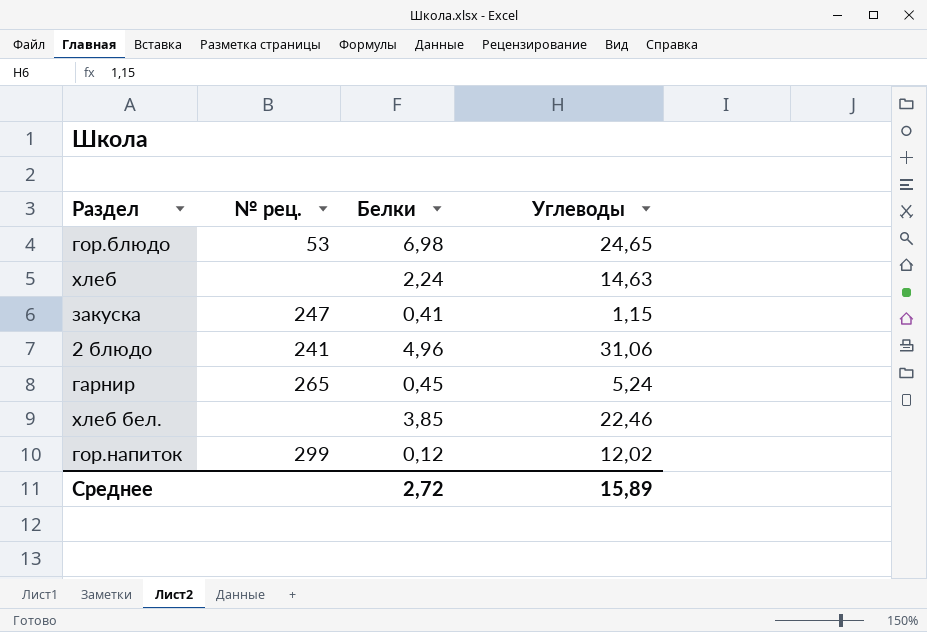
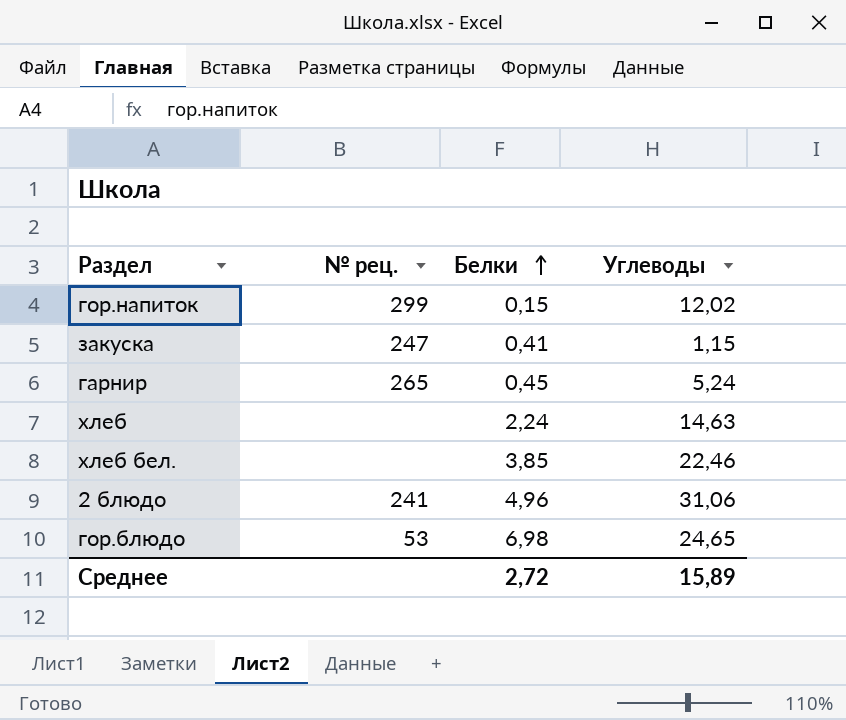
row order: none -> Белки ascending
гор.напиток | Белки: 0,12 -> 0,15

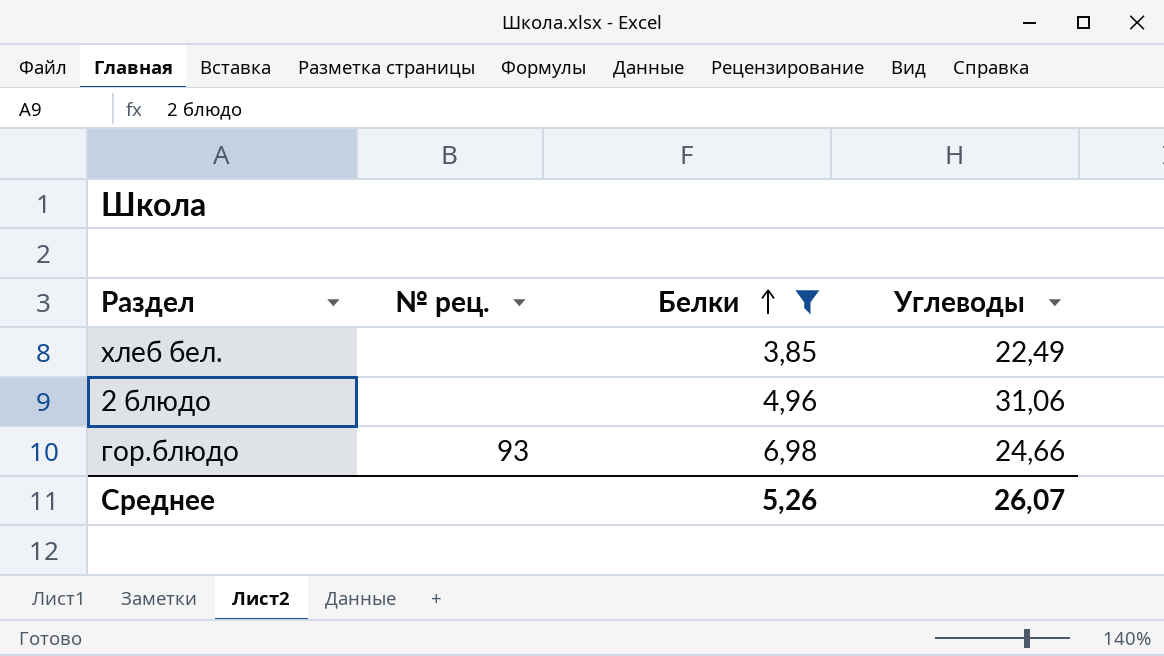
filter: none -> Белки >= 3,85
хлеб бел. | Углеводы: 22,46 -> 22,49
2 блюдо | № рец.: 241 -> none
гор.блюдо | № рец.: 53 -> 93
гор.блюдо | Углеводы: 24,65 -> 24,66
Среднее | Белки: 2,72 -> 5,26
Среднее | Углеводы: 15,89 -> 26,07

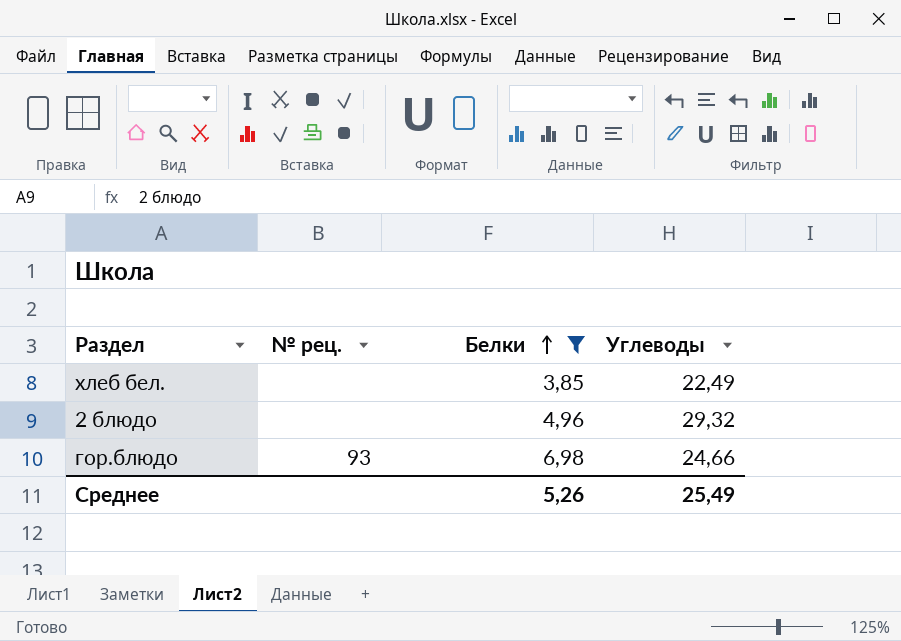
2 блюдо | Углеводы: 31,06 -> 29,32
Среднее | Углеводы: 26,07 -> 25,49

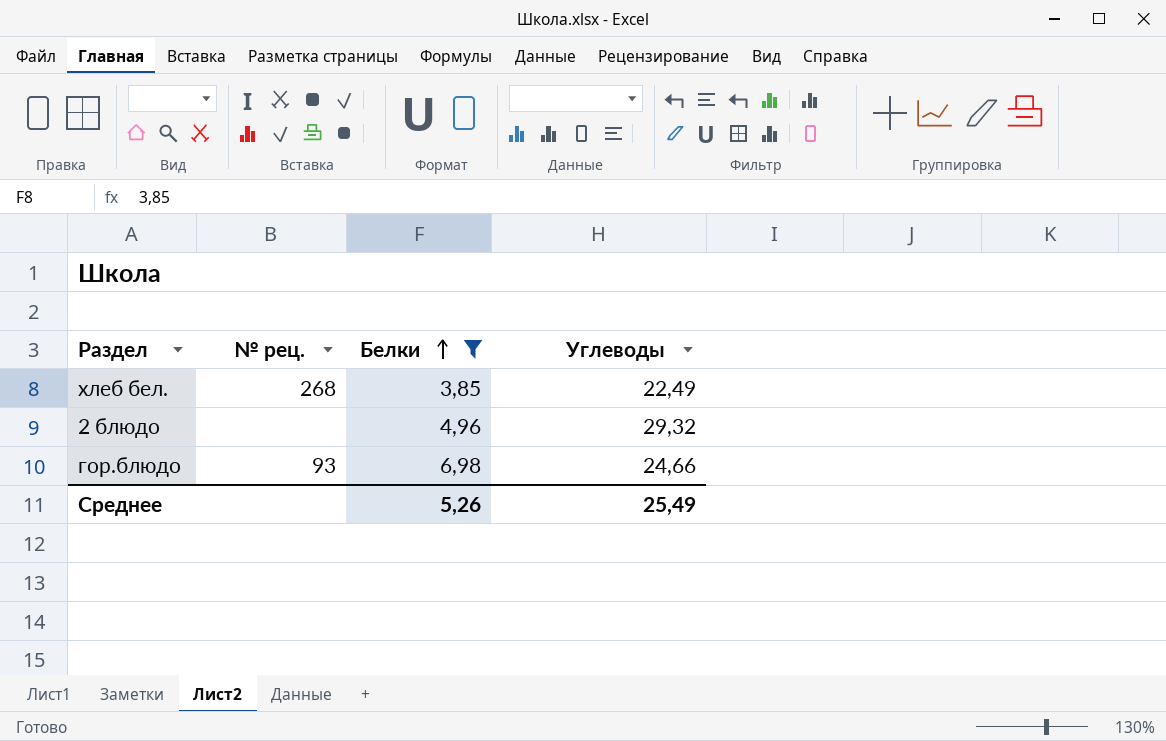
хлеб бел. | № рец.: none -> 268

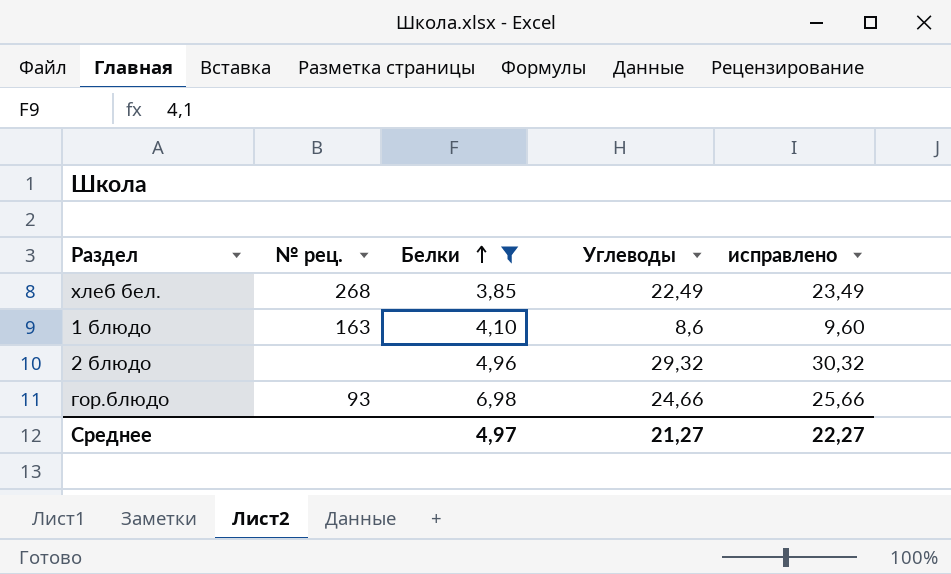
column исправлено | formula: none -> [Углеводы] + 1
row 1 блюдо: none -> 163 | 4,10 | 8,6 | 9,60
Среднее | Белки: 5,26 -> 4,97
Среднее | Углеводы: 25,49 -> 21,27

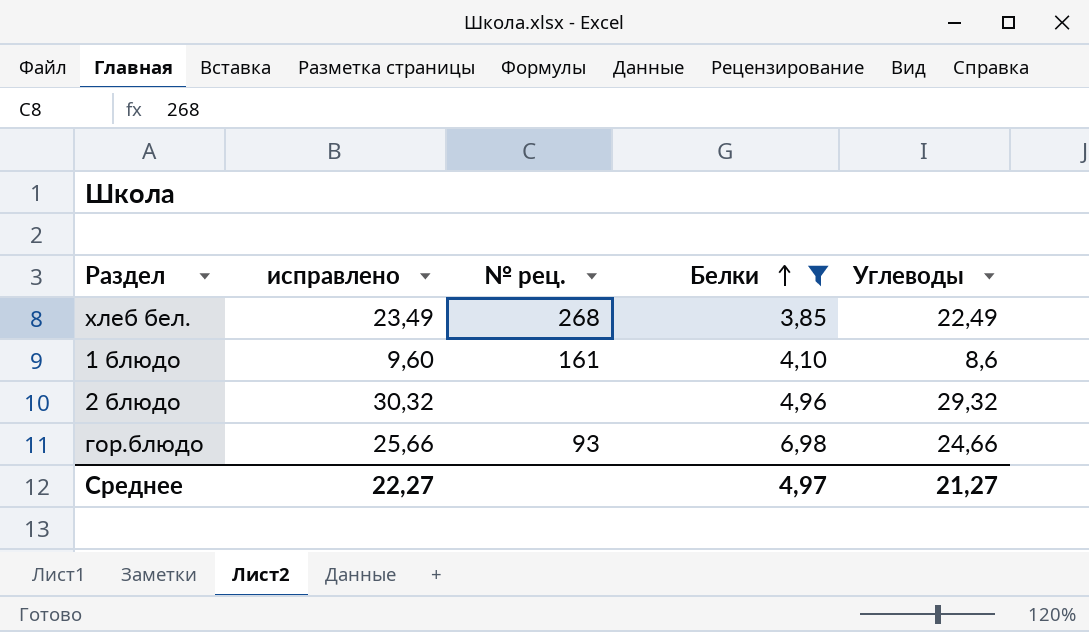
column исправлено | position: 5 -> 2
1 блюдо | № рец.: 163 -> 161

